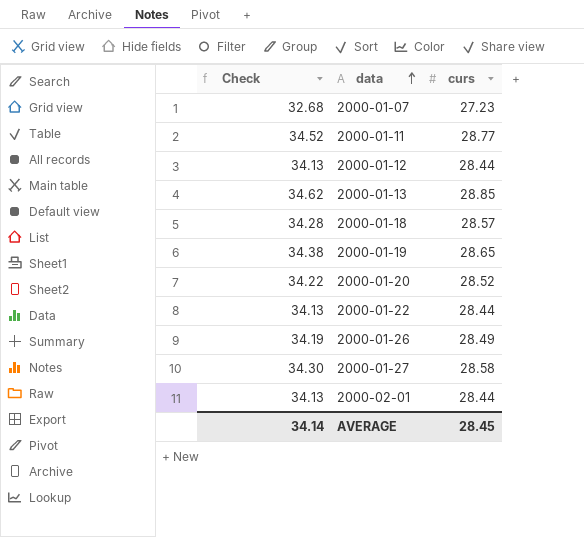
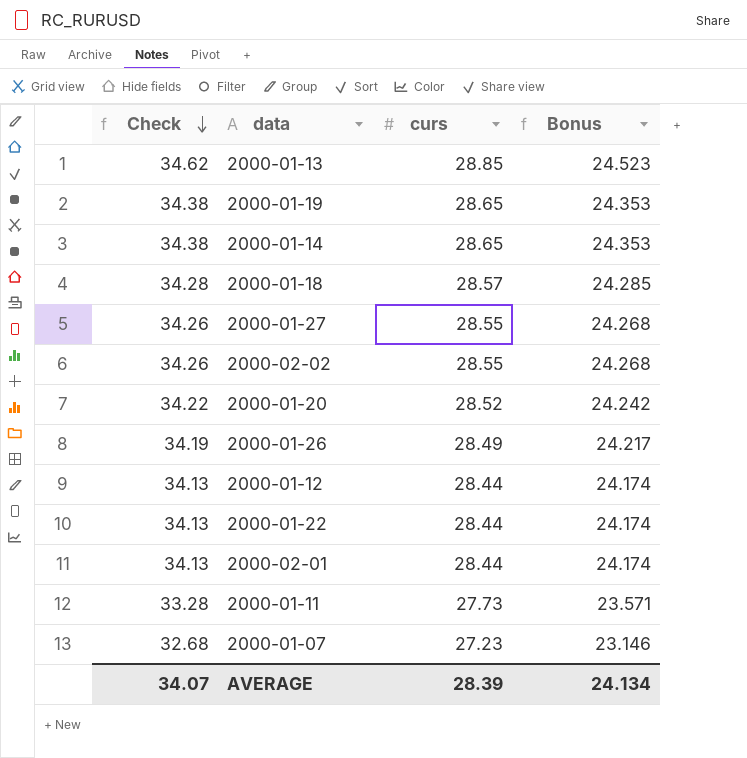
row order: data ascending -> Check descending
column Bonus | formula: none -> [curs] * 0.85
row 2000-01-14: none -> 34.38 | 28.65 | 24.353
2000-01-27 | Check: 34.30 -> 34.26
2000-01-27 | curs: 28.58 -> 28.55
row 2000-02-02: none -> 34.26 | 28.55 | 24.268
2000-01-11 | Check: 34.52 -> 33.28
2000-01-11 | curs: 28.77 -> 27.73
AVERAGE | Check: 34.14 -> 34.07
AVERAGE | curs: 28.45 -> 28.39

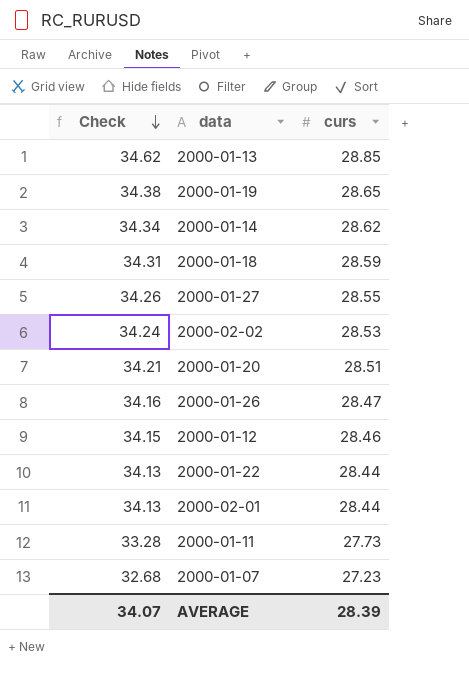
column Bonus | formula: [curs] * 0.85 -> none
2000-01-14 | Check: 34.38 -> 34.34
2000-01-14 | curs: 28.65 -> 28.62
2000-01-18 | Check: 34.28 -> 34.31
2000-01-18 | curs: 28.57 -> 28.59
2000-02-02 | Check: 34.26 -> 34.24
2000-02-02 | curs: 28.55 -> 28.53
2000-01-20 | Check: 34.22 -> 34.21
2000-01-20 | curs: 28.52 -> 28.51
2000-01-26 | Check: 34.19 -> 34.16
2000-01-26 | curs: 28.49 -> 28.47
2000-01-12 | Check: 34.13 -> 34.15
2000-01-12 | curs: 28.44 -> 28.46

